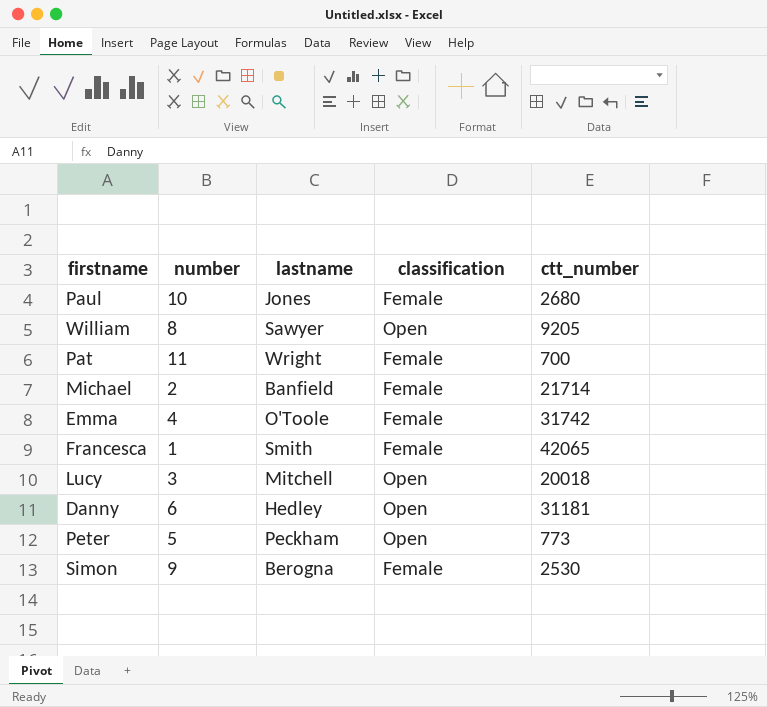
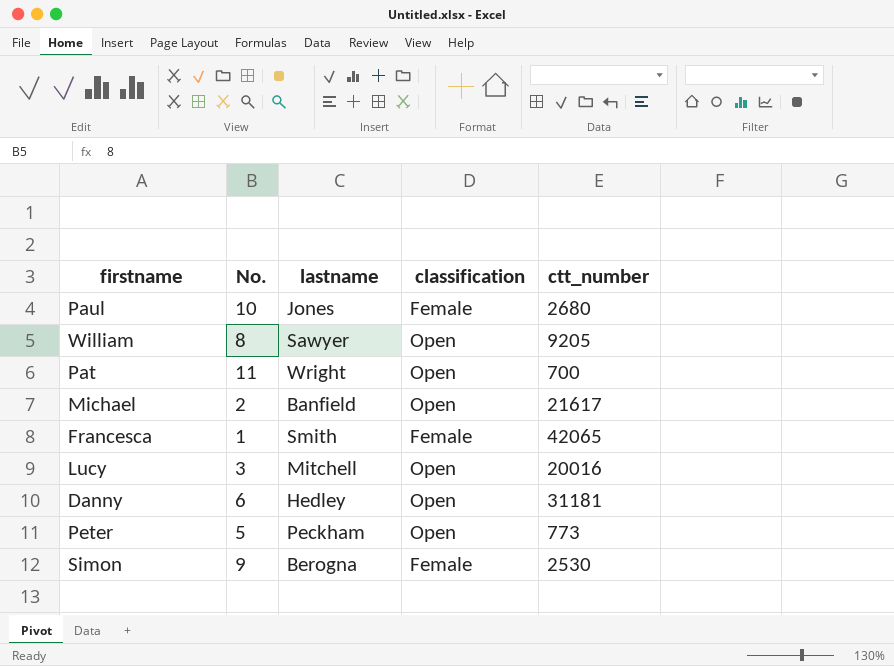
column name: number -> No.
row Emma: 4 | O'Toole | Female | 31742 -> none
Pat | classification: Female -> Open
Michael | classification: Female -> Open
Michael | ctt_number: 21714 -> 21617
Lucy | ctt_number: 20018 -> 20016

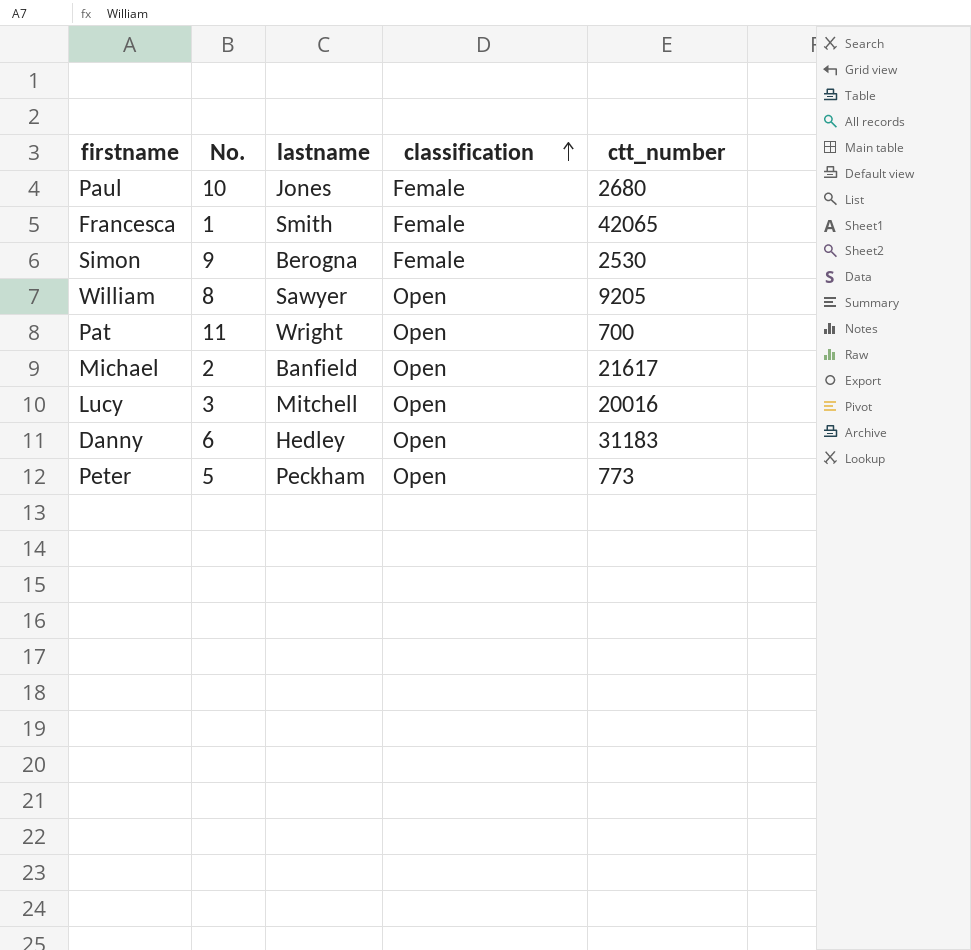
row order: none -> classification ascending
Danny | ctt_number: 31181 -> 31183

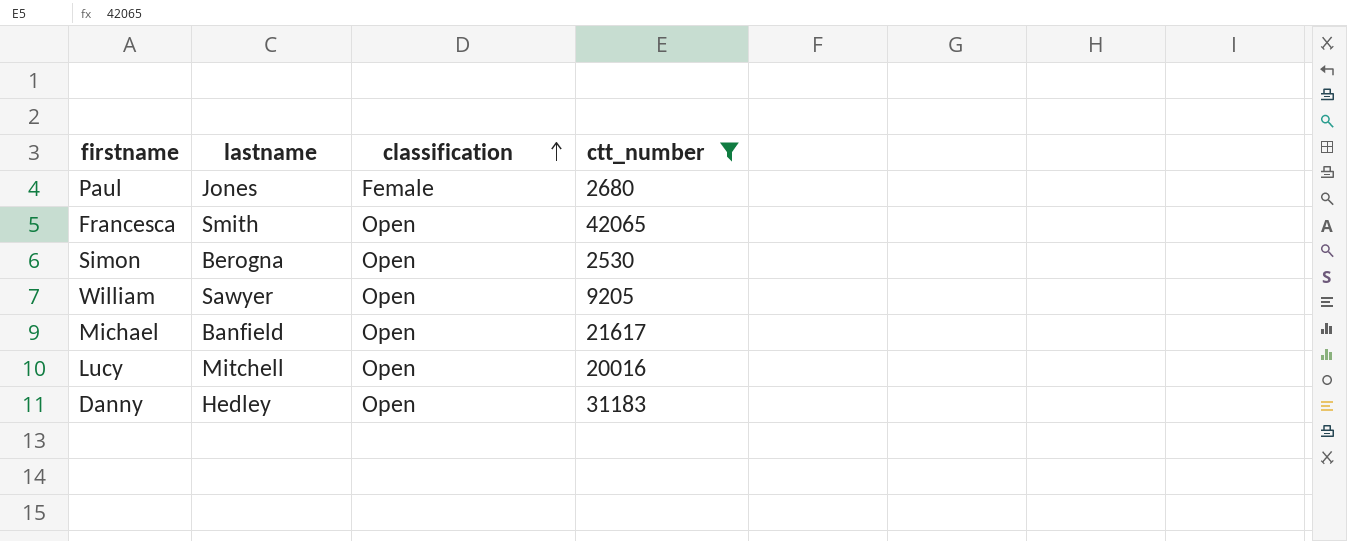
filter: none -> ctt_number >= 2530
column No. | position: 2 -> none
Francesca | classification: Female -> Open
Simon | classification: Female -> Open

